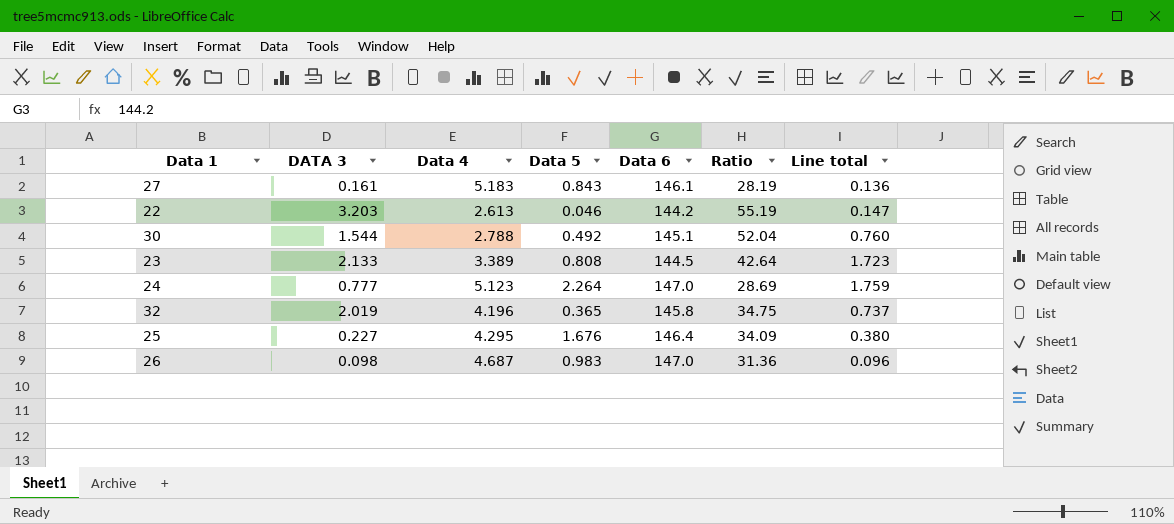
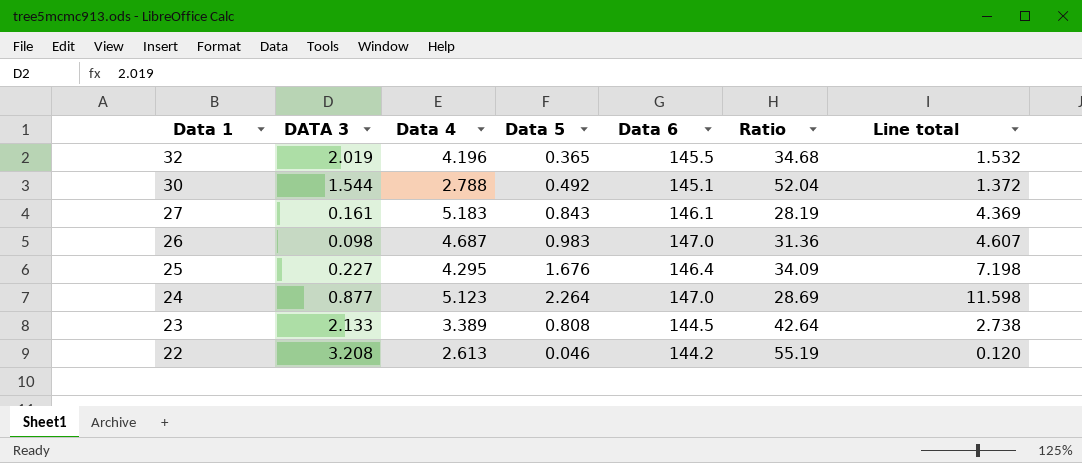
row order: none -> Data 1 descending
column Line total | formula: [DATA 3] * [Data 5] -> [Data 4] * [Data 5]
32 | Data 6: 145.8 -> 145.5
32 | Ratio: 34.75 -> 34.68
24 | DATA 3: 0.777 -> 0.877
22 | DATA 3: 3.203 -> 3.208

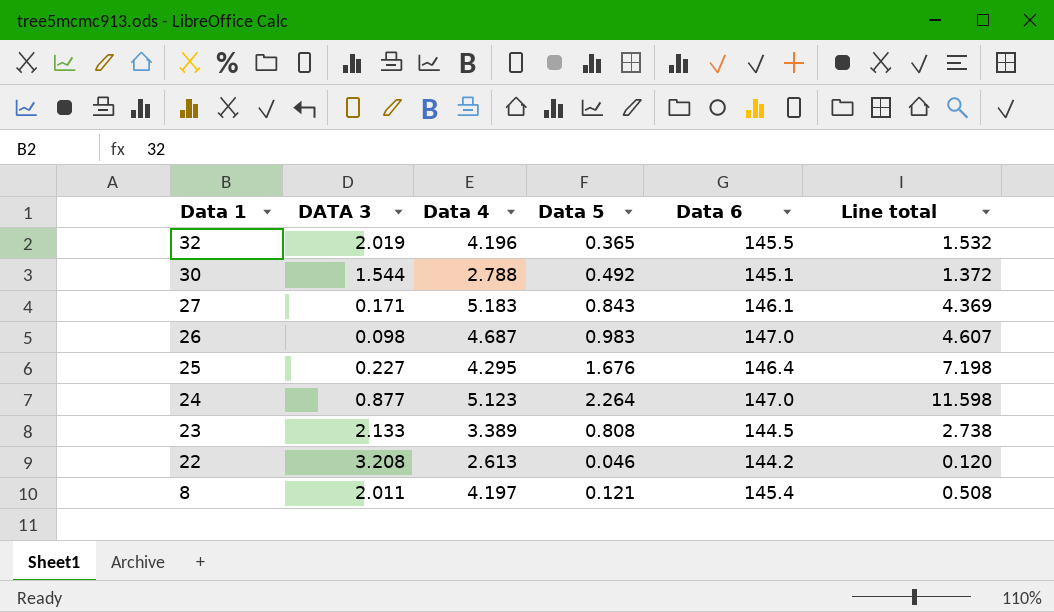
column Ratio | formula: [Data 6] / [Data 4] -> none
27 | DATA 3: 0.161 -> 0.171
row 8: none -> 2.011 | 4.197 | 0.121 | 145.4 | 0.508

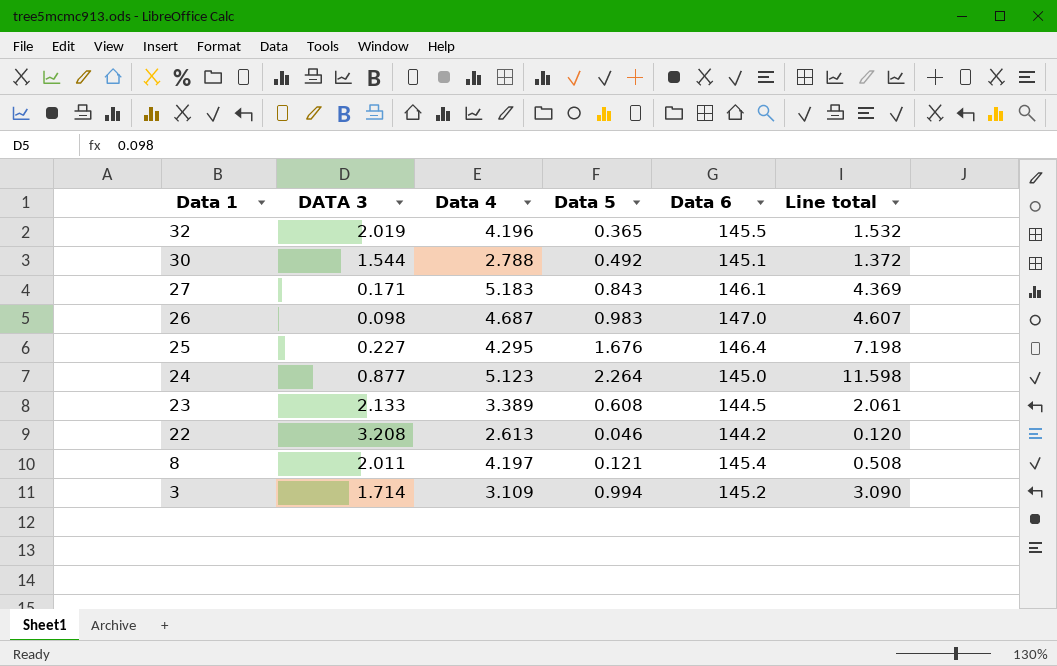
24 | Data 6: 147.0 -> 145.0
23 | Data 5: 0.808 -> 0.608
23 | Line total: 2.738 -> 2.061
row 3: none -> 1.714 | 3.109 | 0.994 | 145.2 | 3.090

